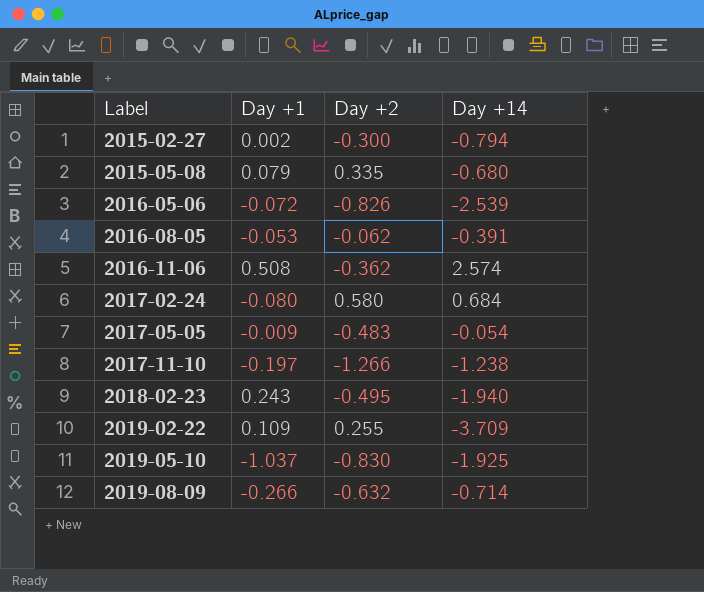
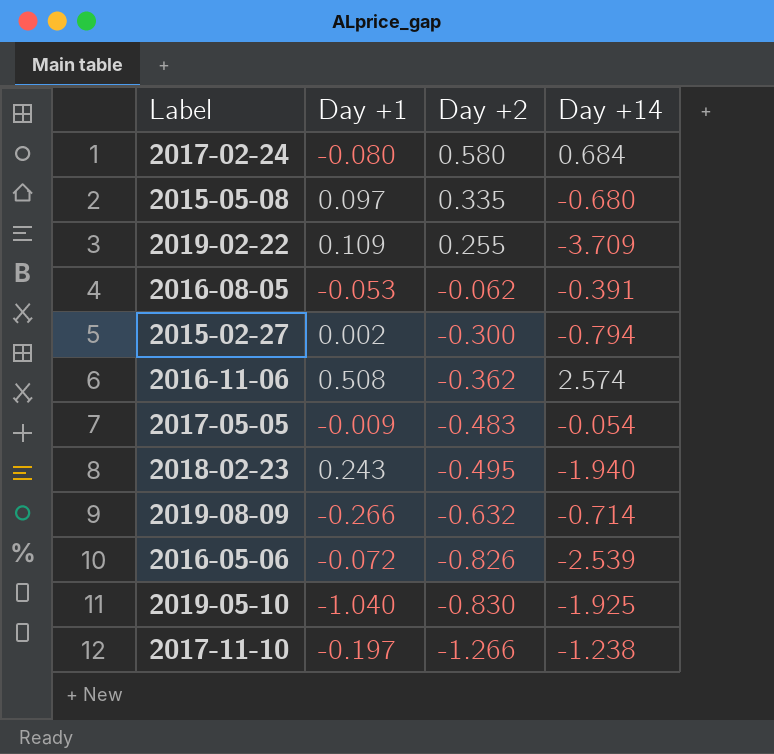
row order: Label ascending -> Day +2 descending
2015-05-08 | Day +1: 0.079 -> 0.097
2019-05-10 | Day +1: -1.037 -> -1.040

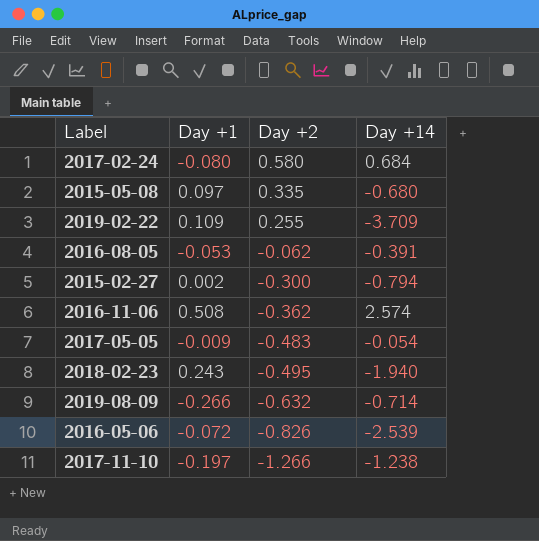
row 2019-05-10: -1.040 | -0.830 | -1.925 -> none

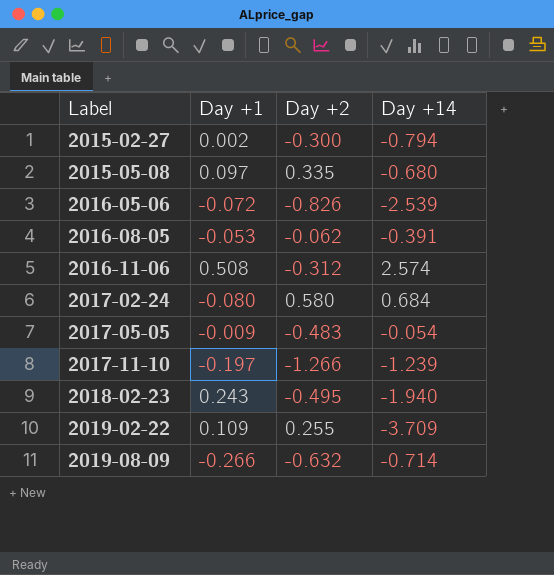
row order: Day +2 descending -> Label ascending
2016-11-06 | Day +2: -0.362 -> -0.312
2017-11-10 | Day +14: -1.238 -> -1.239

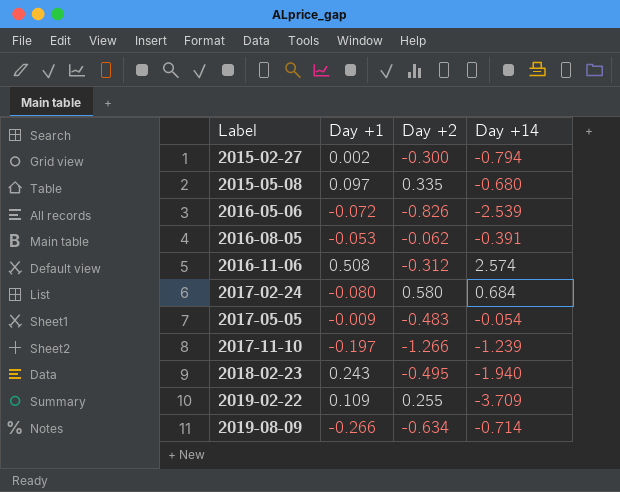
2019-08-09 | Day +2: -0.632 -> -0.634

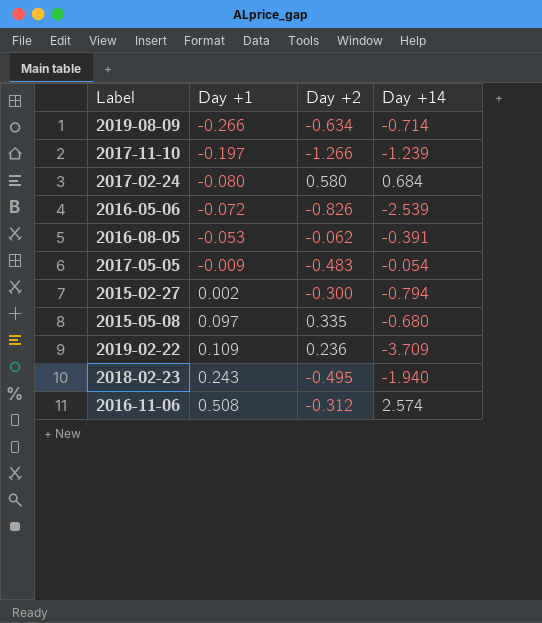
row order: Label ascending -> Day +1 ascending
2019-02-22 | Day +2: 0.255 -> 0.236

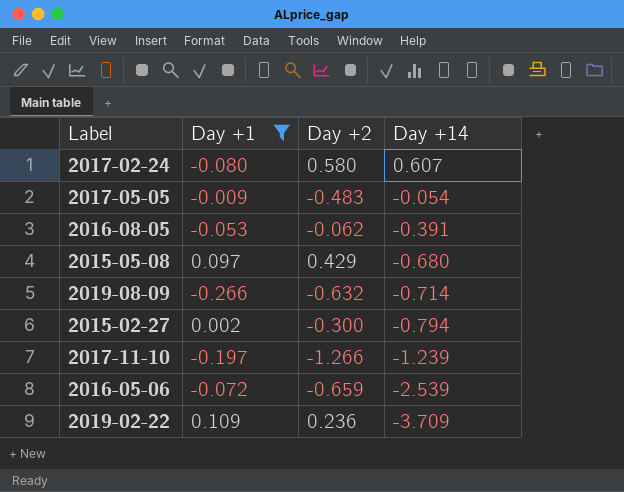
filter: none -> Day +1 <= 0.109
row order: Day +1 ascending -> Day +14 descending
2017-02-24 | Day +14: 0.684 -> 0.607
2015-05-08 | Day +2: 0.335 -> 0.429
2019-08-09 | Day +2: -0.634 -> -0.632
2016-05-06 | Day +2: -0.826 -> -0.659

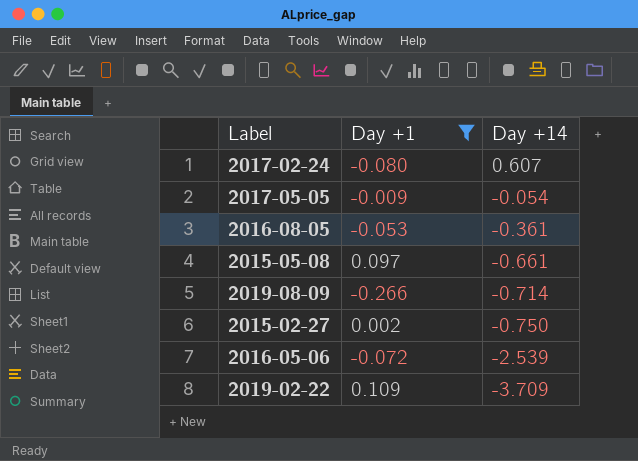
column Day +2 | position: 3 -> none
row 2017-11-10: -0.197 | -1.266 | -1.239 -> none
2016-08-05 | Day +14: -0.391 -> -0.361
2015-05-08 | Day +14: -0.680 -> -0.661
2015-02-27 | Day +14: -0.794 -> -0.750

